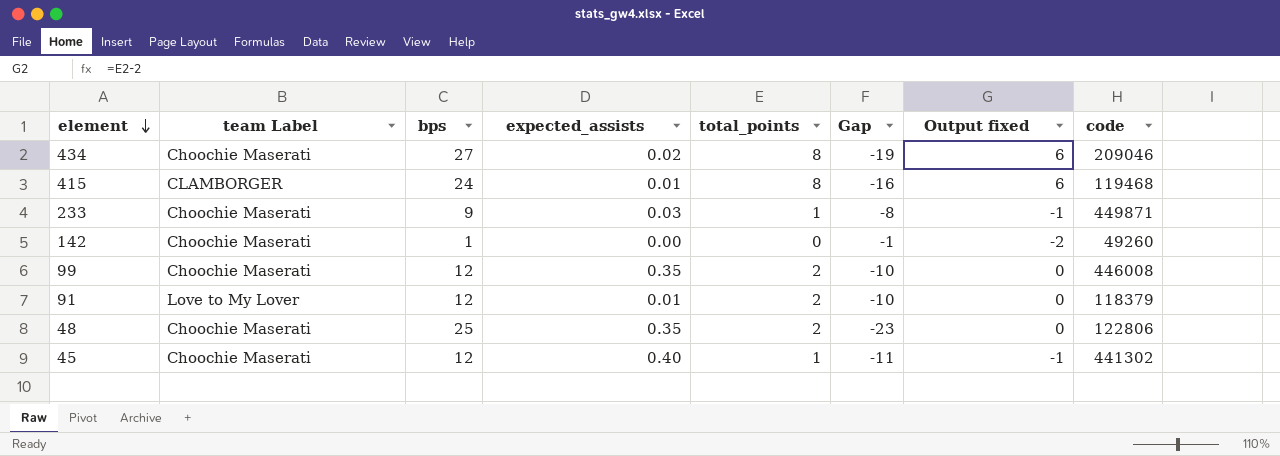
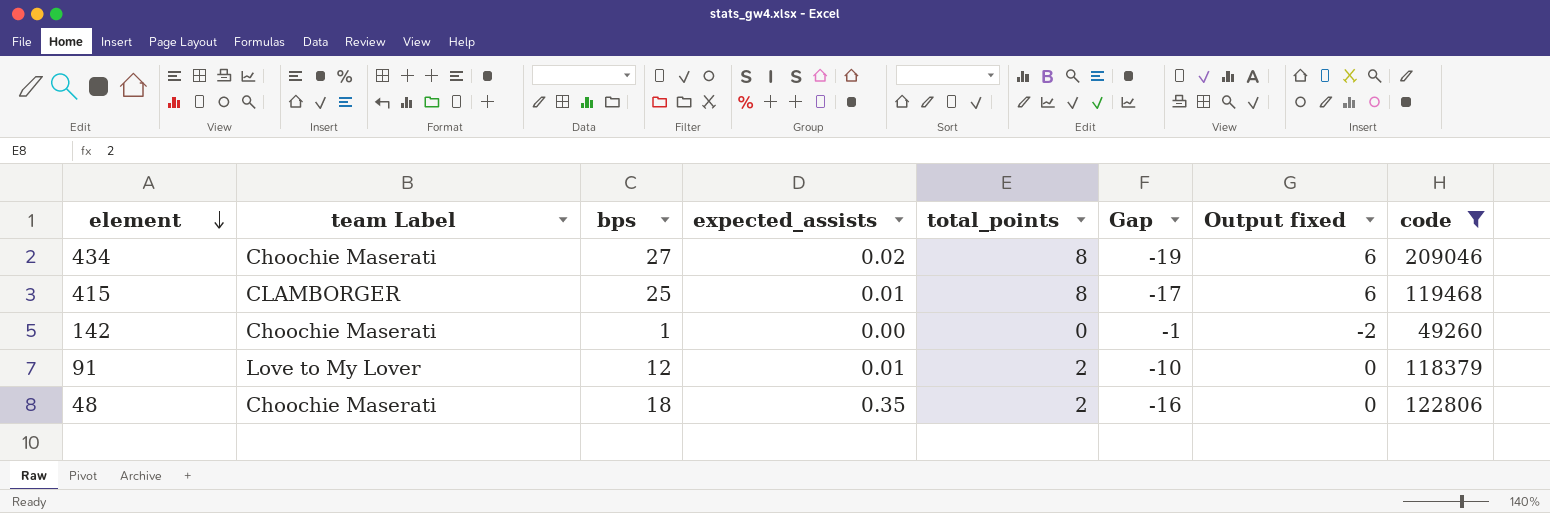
filter: none -> code <= 209046
415 | bps: 24 -> 25
415 | Gap: -16 -> -17
48 | bps: 25 -> 18
48 | Gap: -23 -> -16

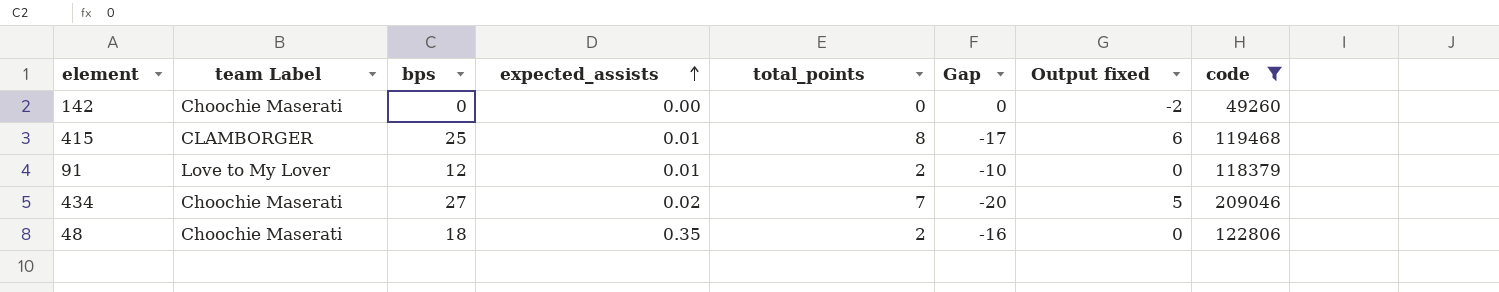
row order: element descending -> expected_assists ascending
142 | bps: 1 -> 0
142 | Gap: -1 -> 0
434 | total_points: 8 -> 7
434 | Gap: -19 -> -20
434 | Output fixed: 6 -> 5

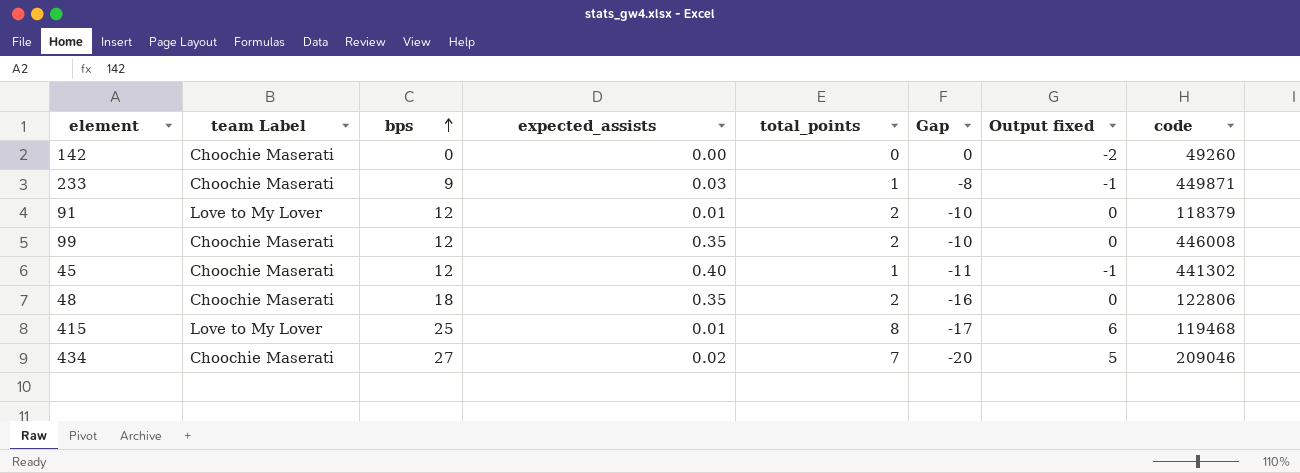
filter: code <= 209046 -> none
row order: expected_assists ascending -> bps ascending
415 | team Label: CLAMBORGER -> Love to My Lover

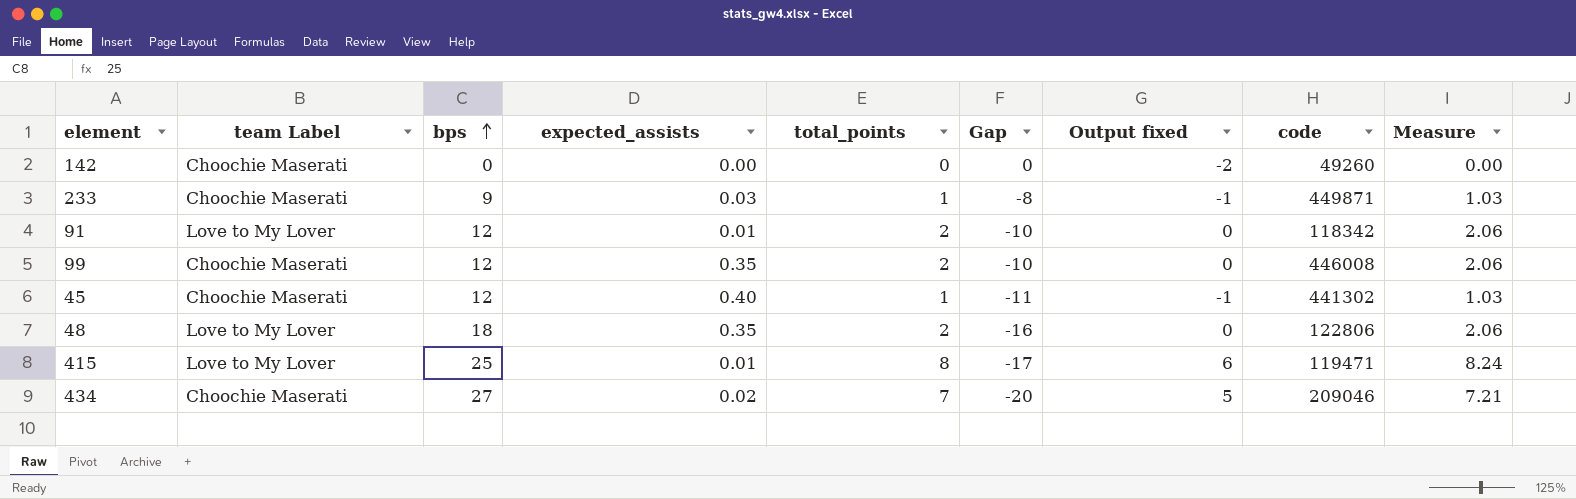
column Measure | formula: none -> [total_points] * 1.03
91 | code: 118379 -> 118342
48 | team Label: Choochie Maserati -> Love to My Lover
415 | code: 119468 -> 119471

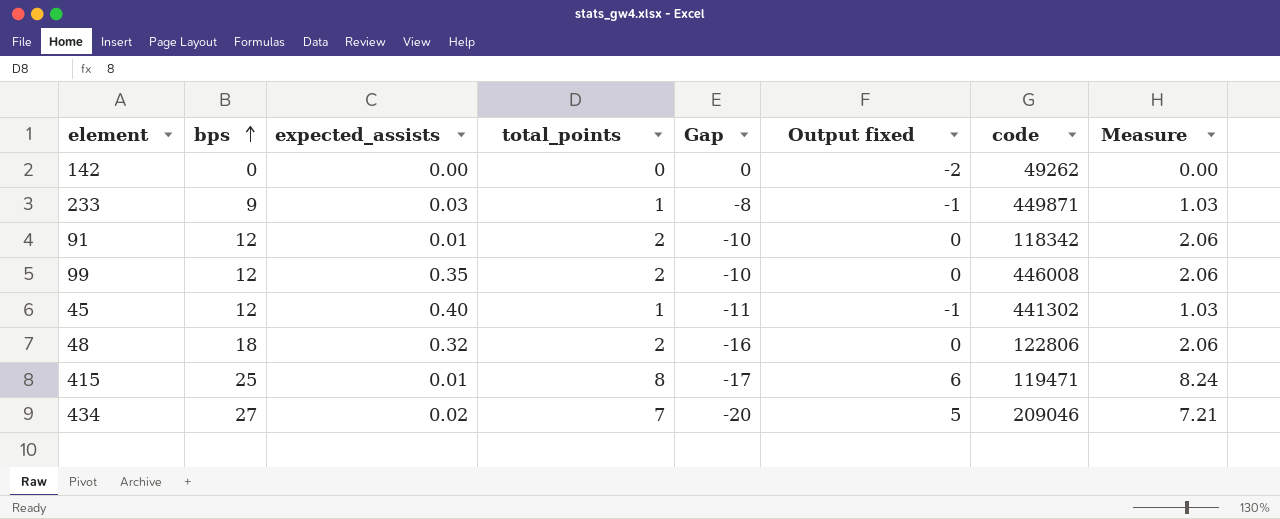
column team Label | position: 2 -> none
142 | code: 49260 -> 49262
48 | expected_assists: 0.35 -> 0.32

